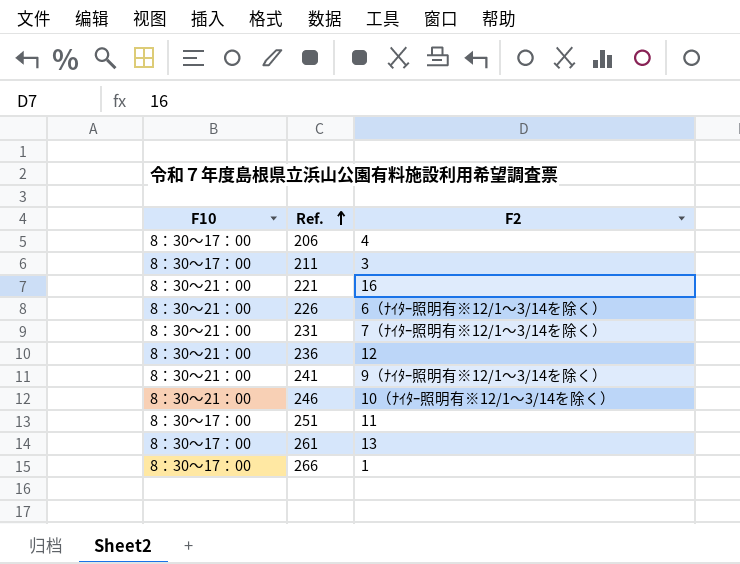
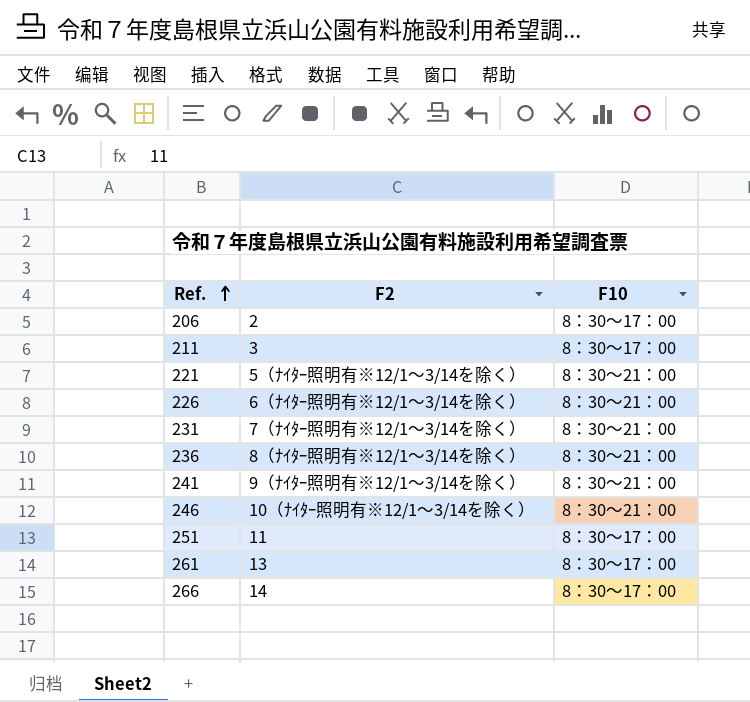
column F10 | position: 1 -> 3
206 | F2: 4 -> 2
221 | F2: 16 -> 5（ﾅｲﾀｰ照明有※12/1～3/14を除く）
236 | F2: 12 -> 8（ﾅｲﾀｰ照明有※12/1～3/14を除く）
266 | F2: 1 -> 14

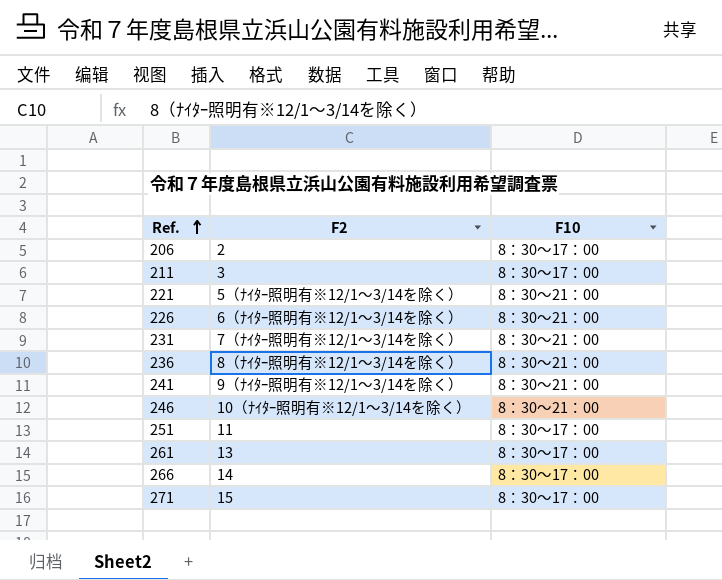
row 271: none -> 15 | 8：30～17：00

